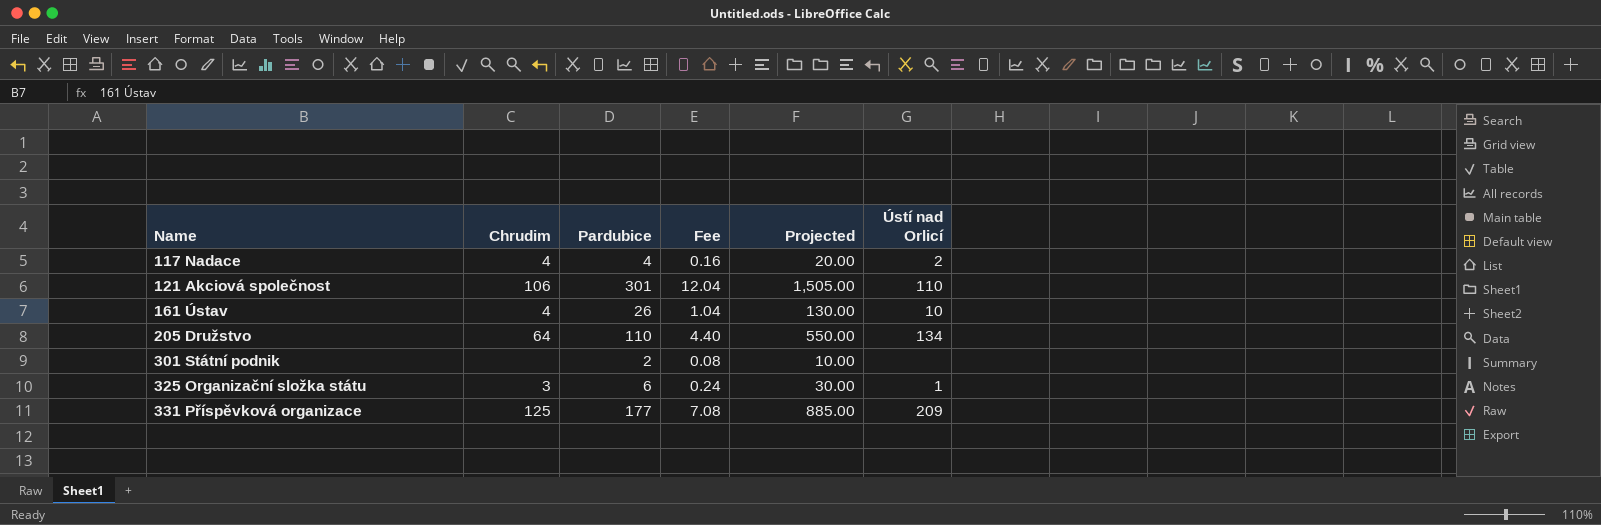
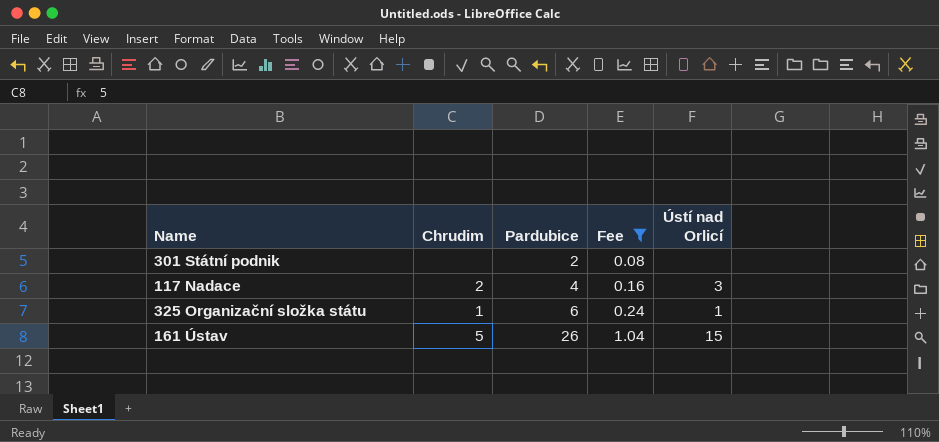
filter: none -> Fee <= 1.04
row order: Name ascending -> Pardubice ascending
column Projected | formula: [Pardubice] * 5 -> none
117 Nadace | Chrudim: 4 -> 2
117 Nadace | Ústí nad Orlicí: 2 -> 3
325 Organizační složka státu | Chrudim: 3 -> 1
161 Ústav | Chrudim: 4 -> 5
161 Ústav | Ústí nad Orlicí: 10 -> 15

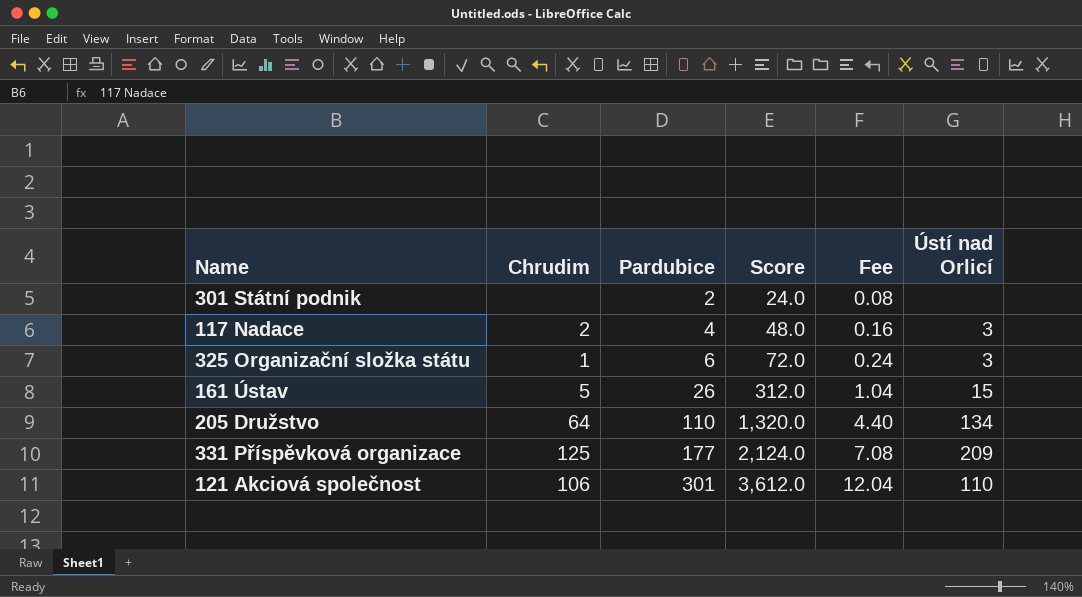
filter: Fee <= 1.04 -> none
column Score | formula: none -> [Pardubice] * 12
325 Organizační složka státu | Ústí nad Orlicí: 1 -> 3

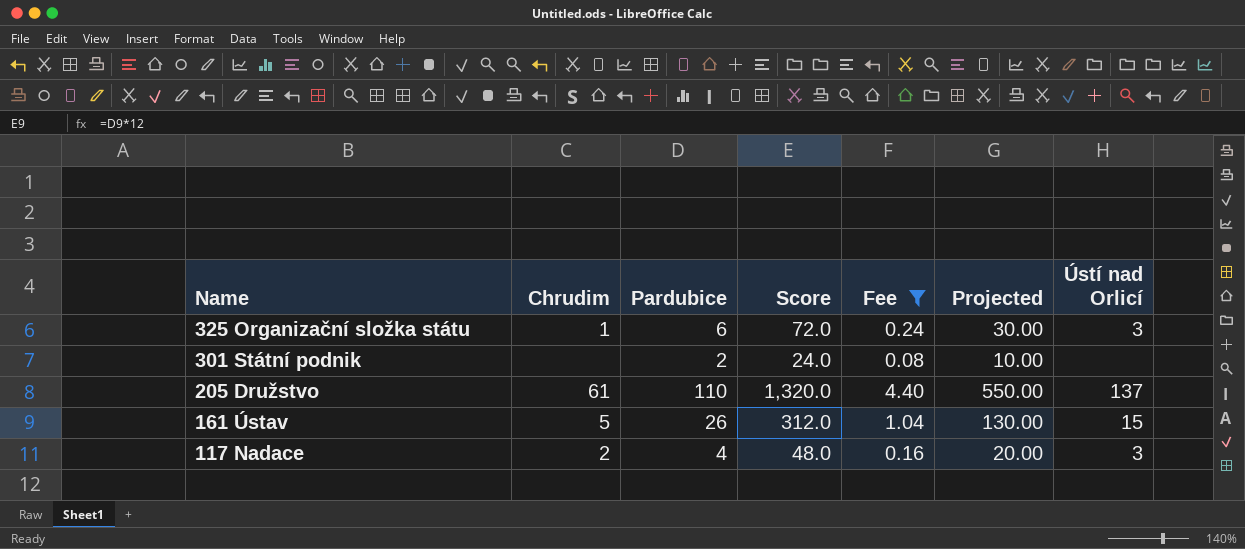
filter: none -> Fee <= 4.40
row order: Pardubice ascending -> Name descending
column Projected | formula: none -> [Pardubice] * 5
205 Družstvo | Chrudim: 64 -> 61
205 Družstvo | Ústí nad Orlicí: 134 -> 137

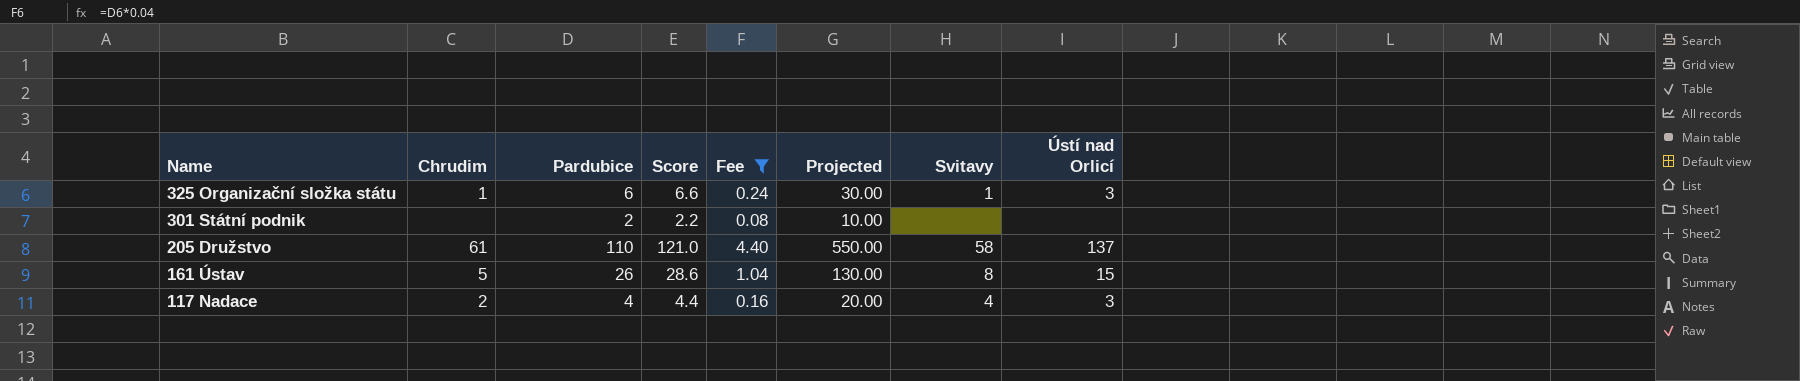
column Score | formula: [Pardubice] * 12 -> [Pardubice] * 1.1
column Svitavy | position: none -> 7

